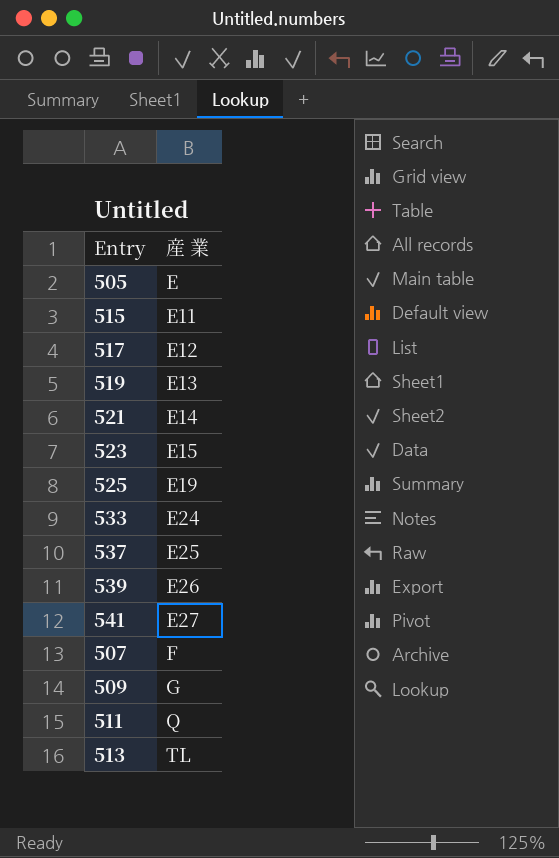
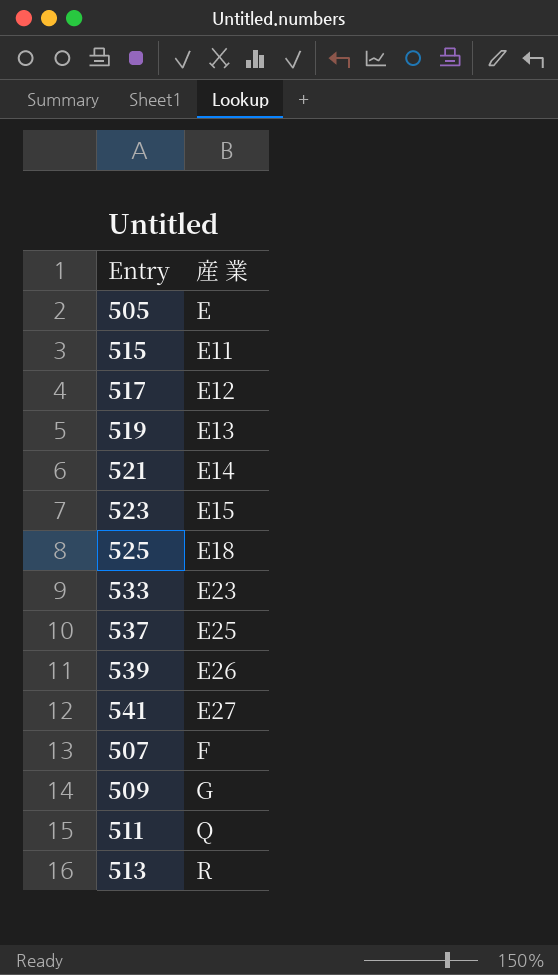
525 | 産 業: E19 -> E18
533 | 産 業: E24 -> E23
513 | 産 業: TL -> R

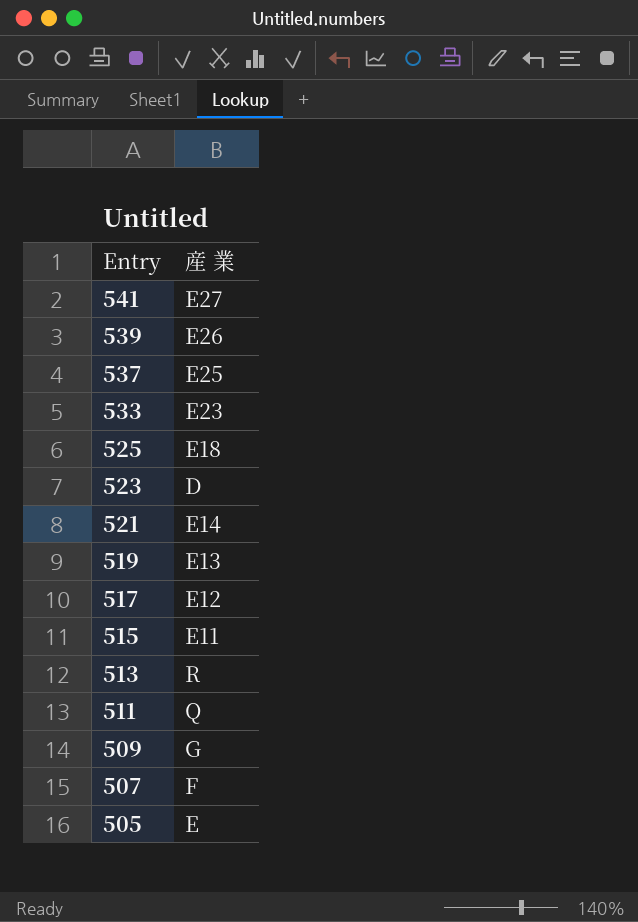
row order: 産 業 ascending -> Entry descending
523 | 産 業: E15 -> D

